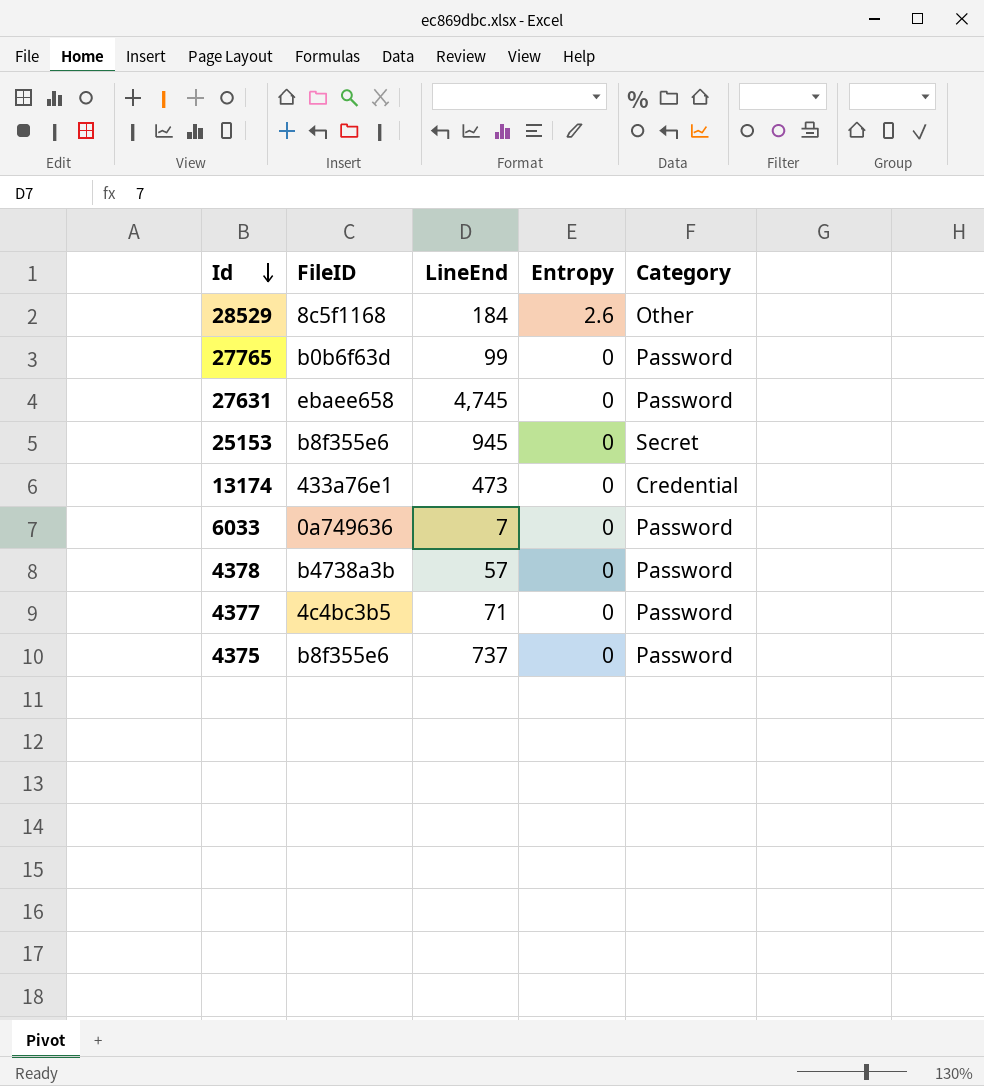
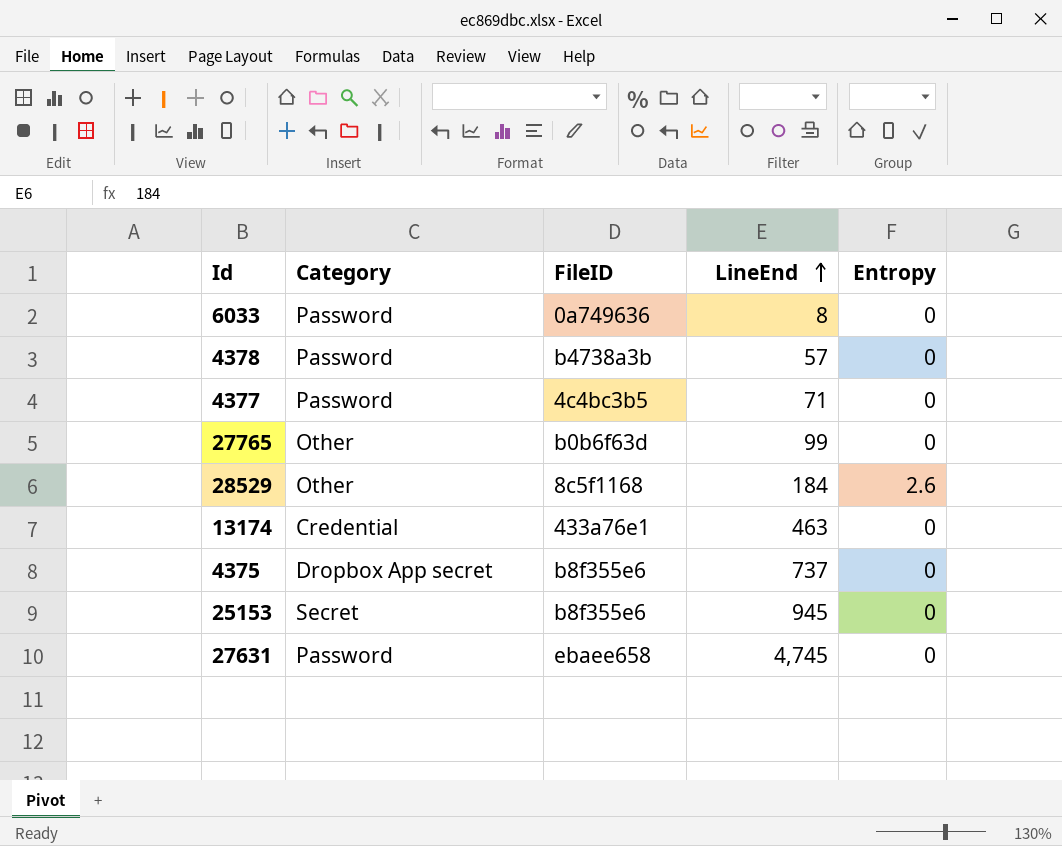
row order: Id descending -> LineEnd ascending
column Category | position: 5 -> 2
6033 | LineEnd: 7 -> 8
27765 | Category: Password -> Other
13174 | LineEnd: 473 -> 463
4375 | Category: Password -> Dropbox App secret

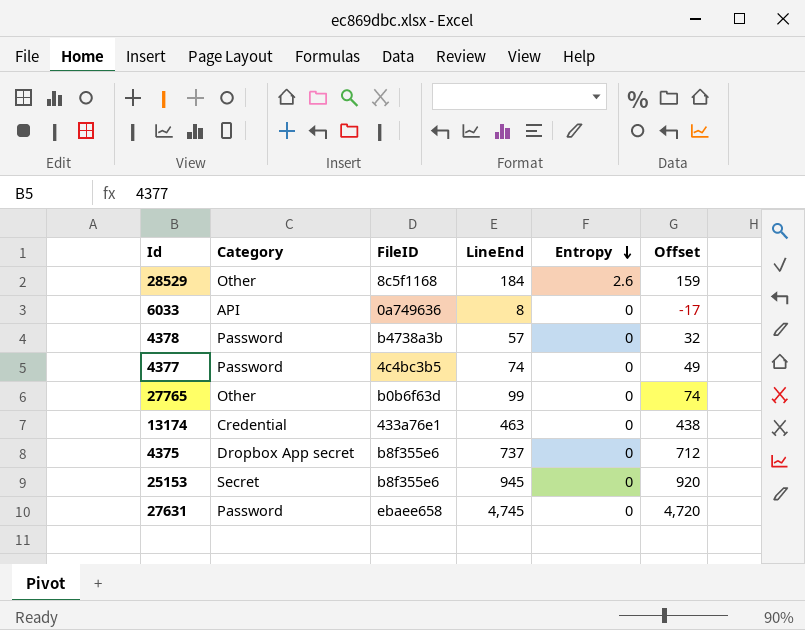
row order: LineEnd ascending -> Entropy descending
column Offset | formula: none -> [LineEnd] - 25
6033 | Category: Password -> API
4377 | LineEnd: 71 -> 74

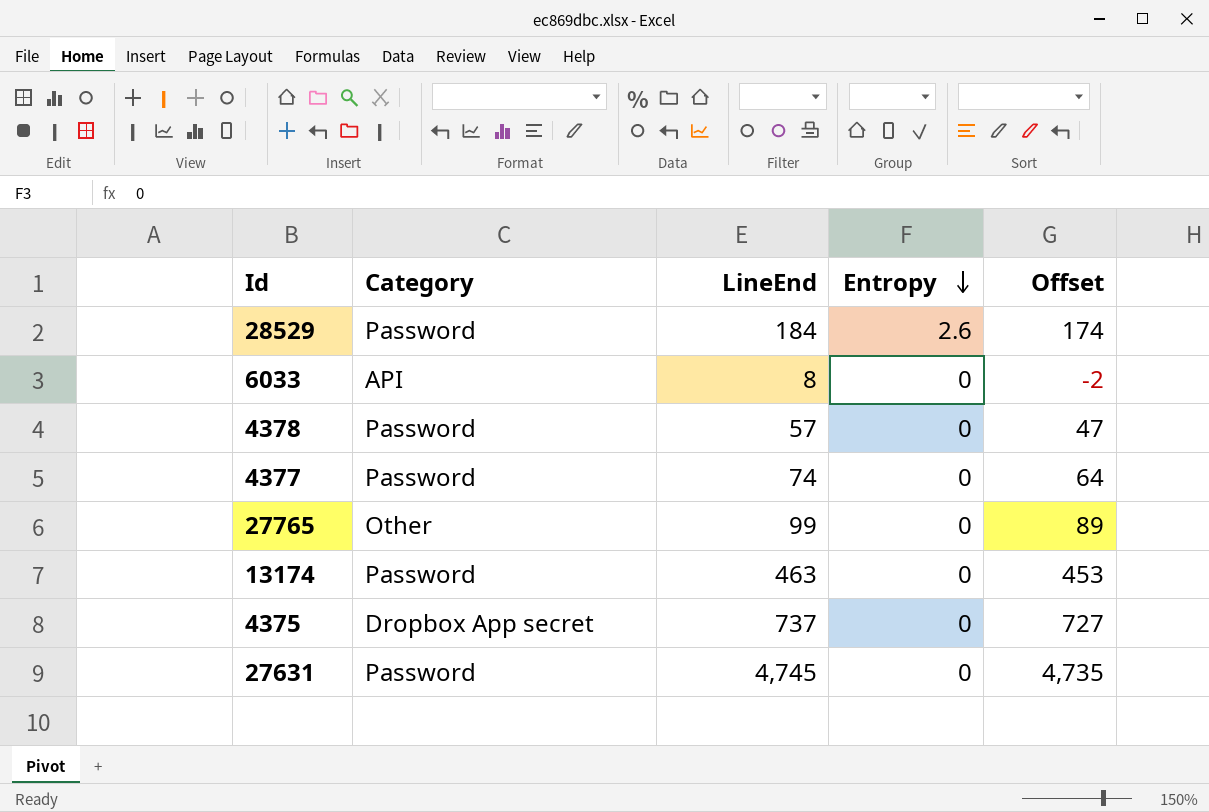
column FileID | position: 3 -> none
column Offset | formula: [LineEnd] - 25 -> [LineEnd] - 10
row 25153: Secret | b8f355e6 | 945 | 0 | 920 -> none
28529 | Category: Other -> Password
13174 | Category: Credential -> Password

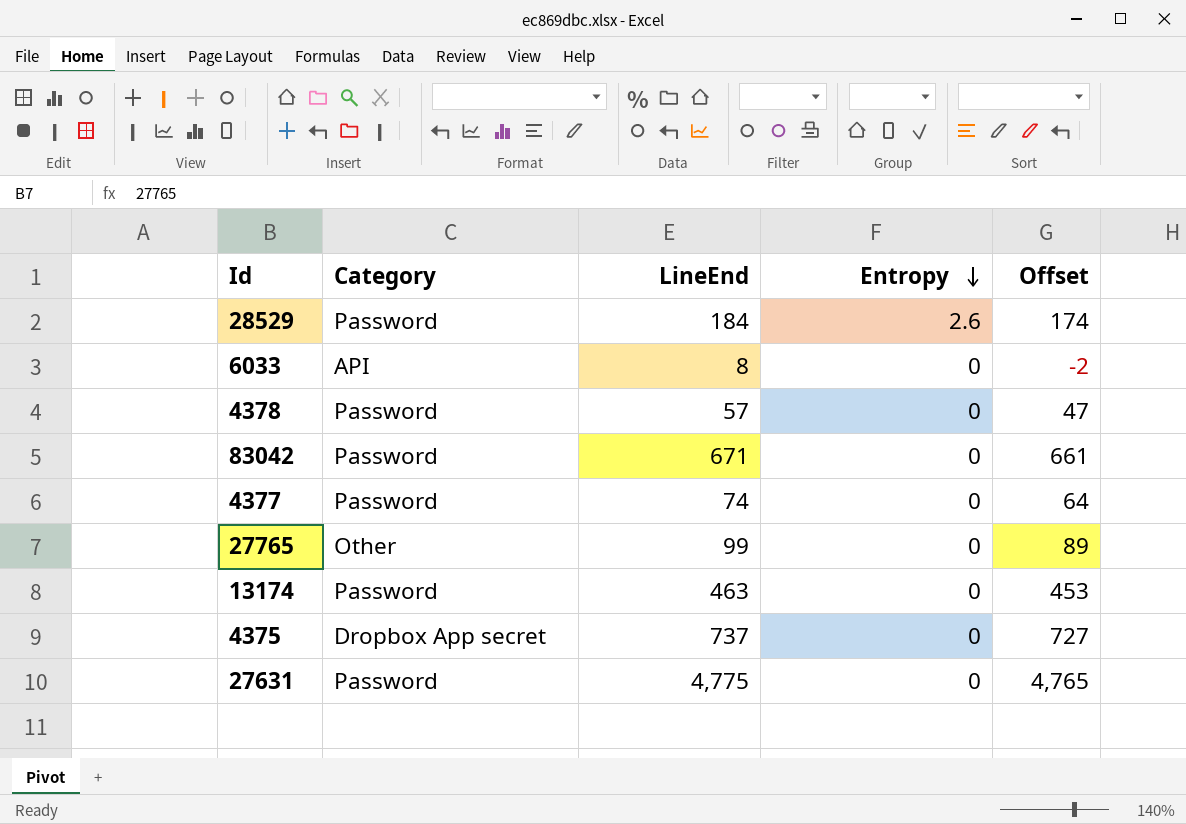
row 83042: none -> Password | 671 | 0 | 661
27631 | LineEnd: 4,745 -> 4,775
27631 | Offset: 4,735 -> 4,765

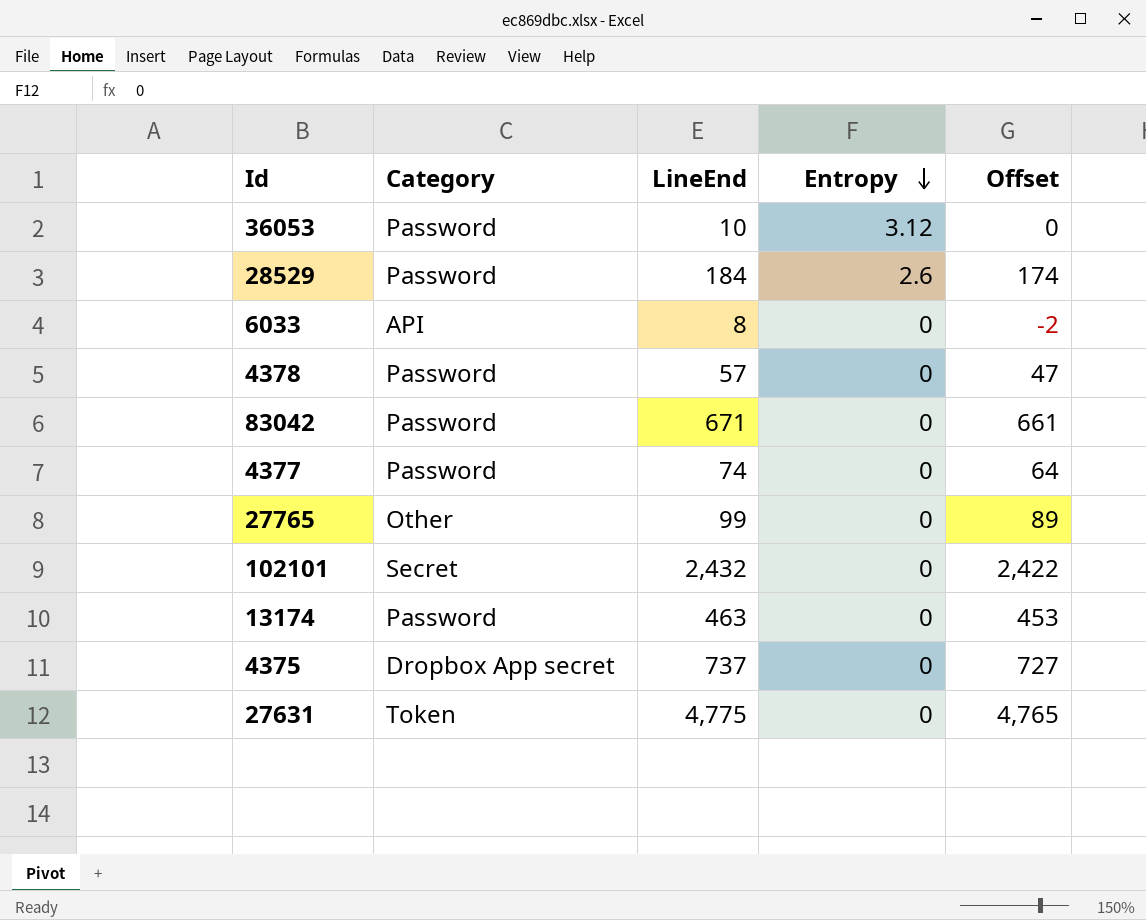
row 36053: none -> Password | 10 | 3.12 | 0
row 102101: none -> Secret | 2,432 | 0 | 2,422
27631 | Category: Password -> Token

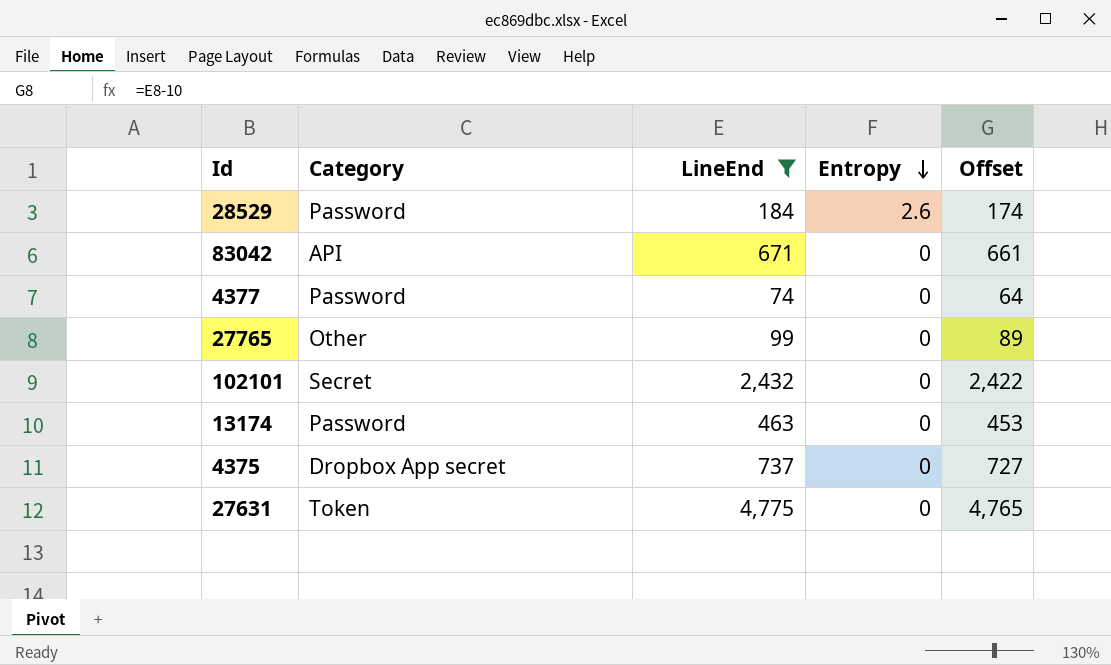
filter: none -> LineEnd >= 74
83042 | Category: Password -> API

